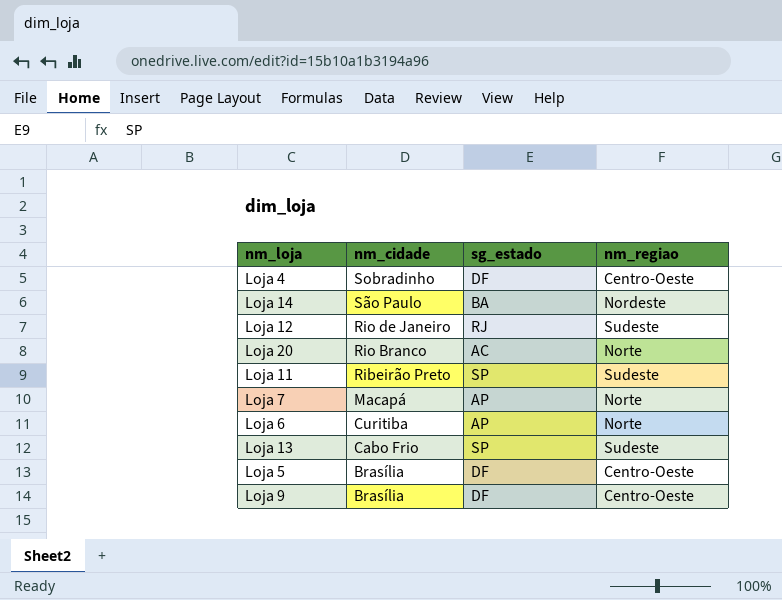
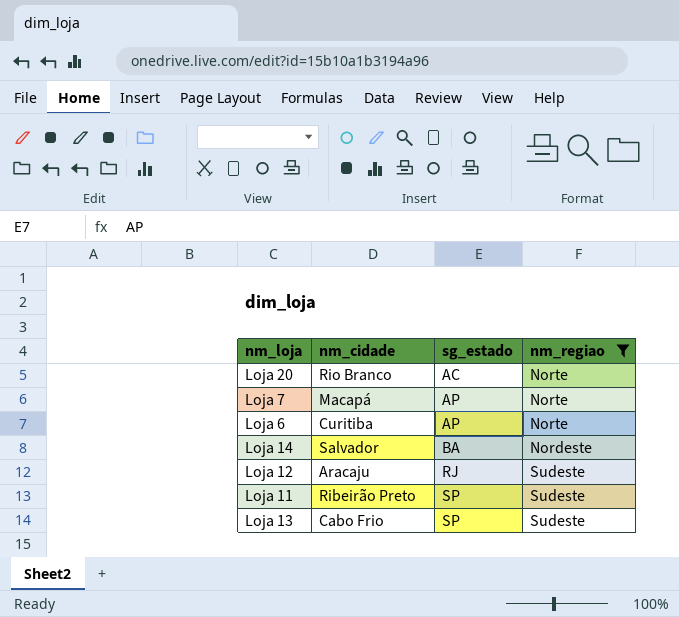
filter: none -> nm_regiao != Centro-Oeste
row order: nm_cidade descending -> sg_estado ascending
Loja 14 | nm_cidade: São Paulo -> Salvador
Loja 12 | nm_cidade: Rio de Janeiro -> Aracaju

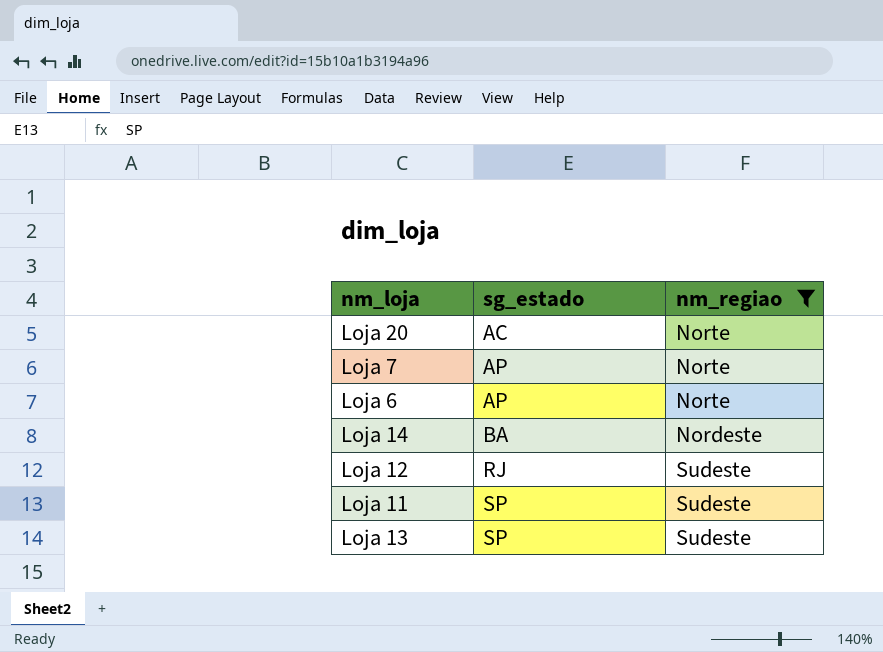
column nm_cidade | position: 2 -> none

